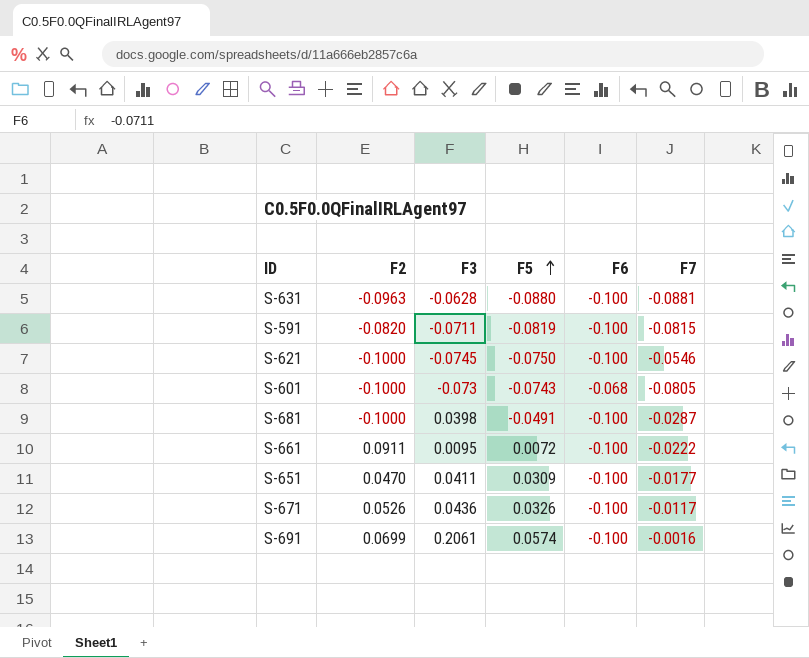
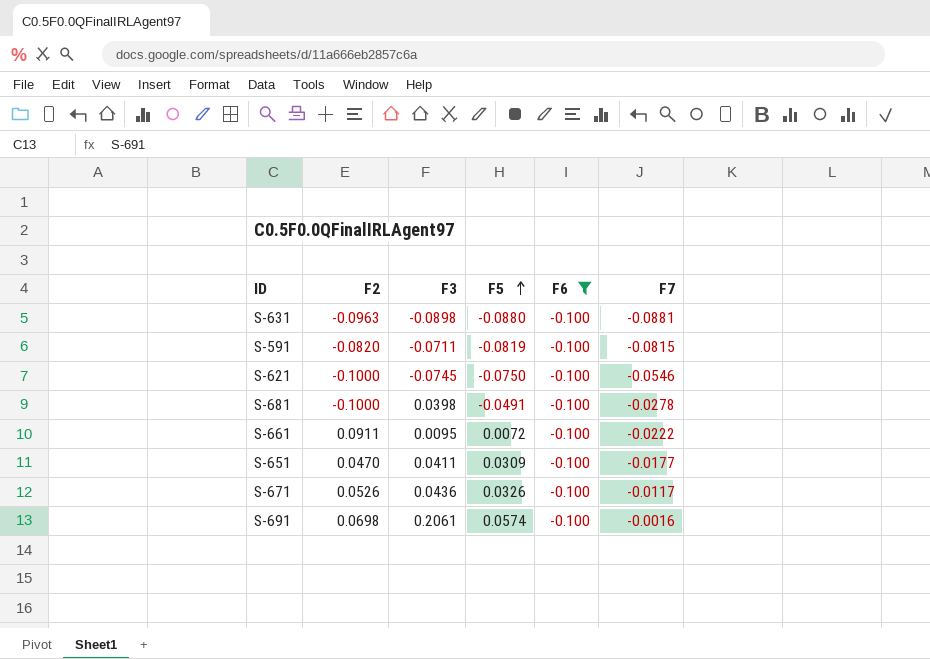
filter: none -> F6 = -0.100
S-631 | F3: -0.0628 -> -0.0898
S-681 | F7: -0.0287 -> -0.0278
S-691 | F2: 0.0699 -> 0.0698

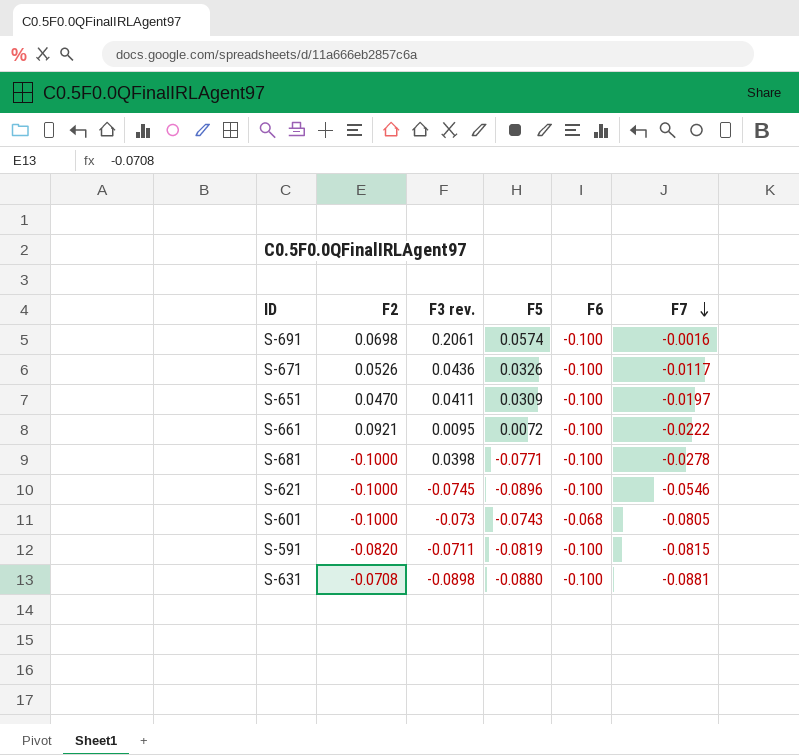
filter: F6 = -0.100 -> none
row order: F5 ascending -> F7 descending
column name: F3 -> F3 rev.
S-651 | F7: -0.0177 -> -0.0197
S-661 | F2: 0.0911 -> 0.0921
S-681 | F5: -0.0491 -> -0.0771
S-621 | F5: -0.0750 -> -0.0896
S-631 | F2: -0.0963 -> -0.0708

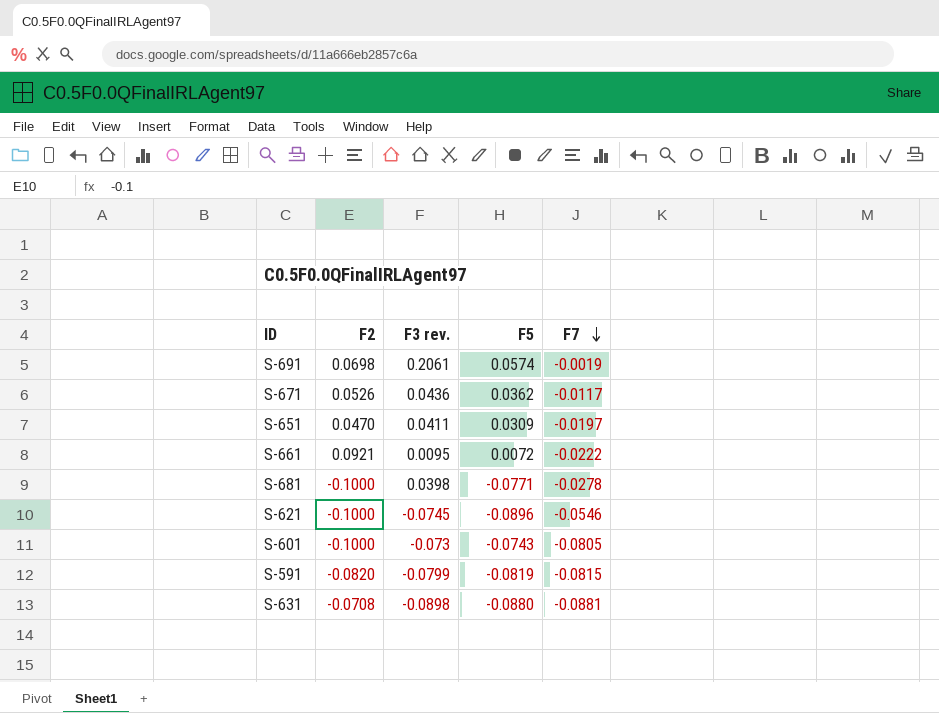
column F6 | position: 5 -> none
S-691 | F7: -0.0016 -> -0.0019
S-671 | F5: 0.0326 -> 0.0362
S-591 | F3 rev.: -0.0711 -> -0.0799

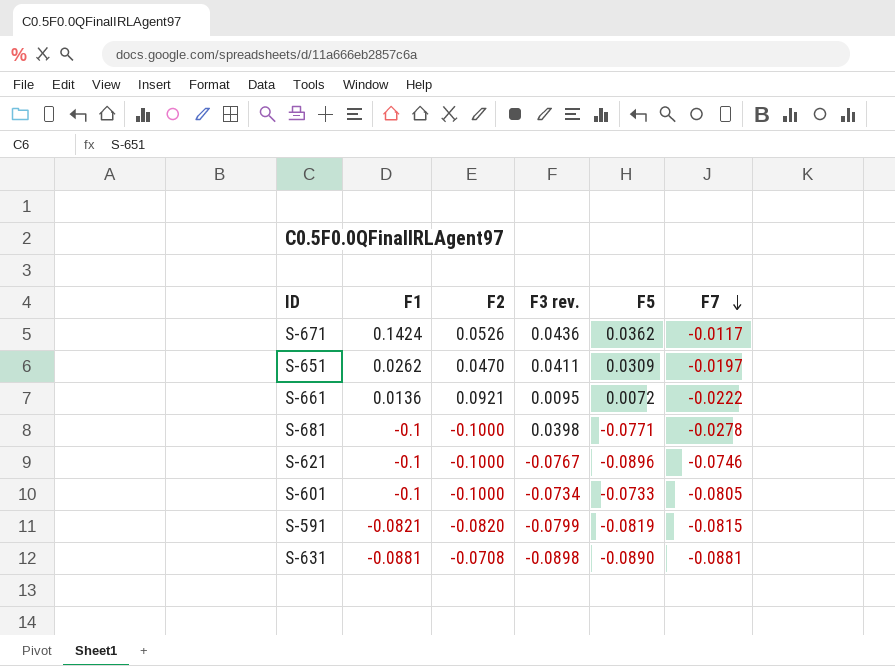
column F1 | position: none -> 2
row S-691: 0.0698 | 0.2061 | 0.0574 | -0.0019 -> none
S-621 | F3 rev.: -0.0745 -> -0.0767
S-621 | F7: -0.0546 -> -0.0746
S-601 | F3 rev.: -0.073 -> -0.0734
S-601 | F5: -0.0743 -> -0.0733
S-631 | F5: -0.0880 -> -0.0890

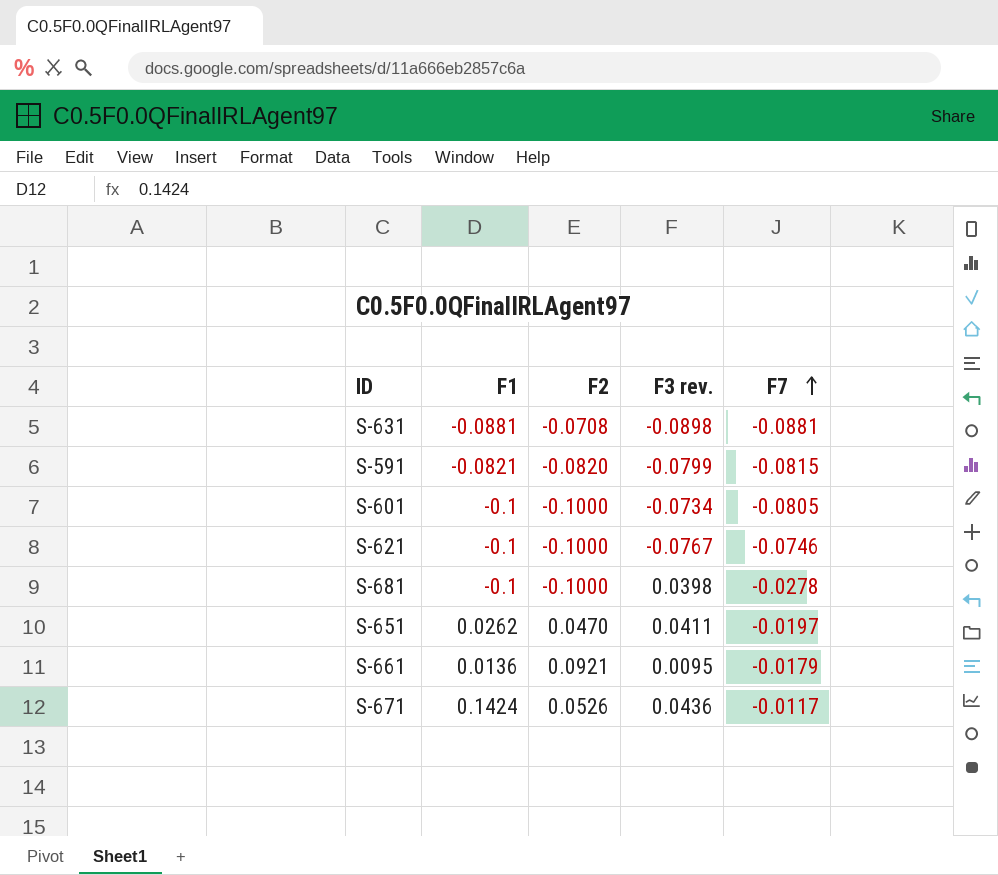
row order: F7 descending -> F7 ascending
column F5 | position: 5 -> none
S-661 | F7: -0.0222 -> -0.0179

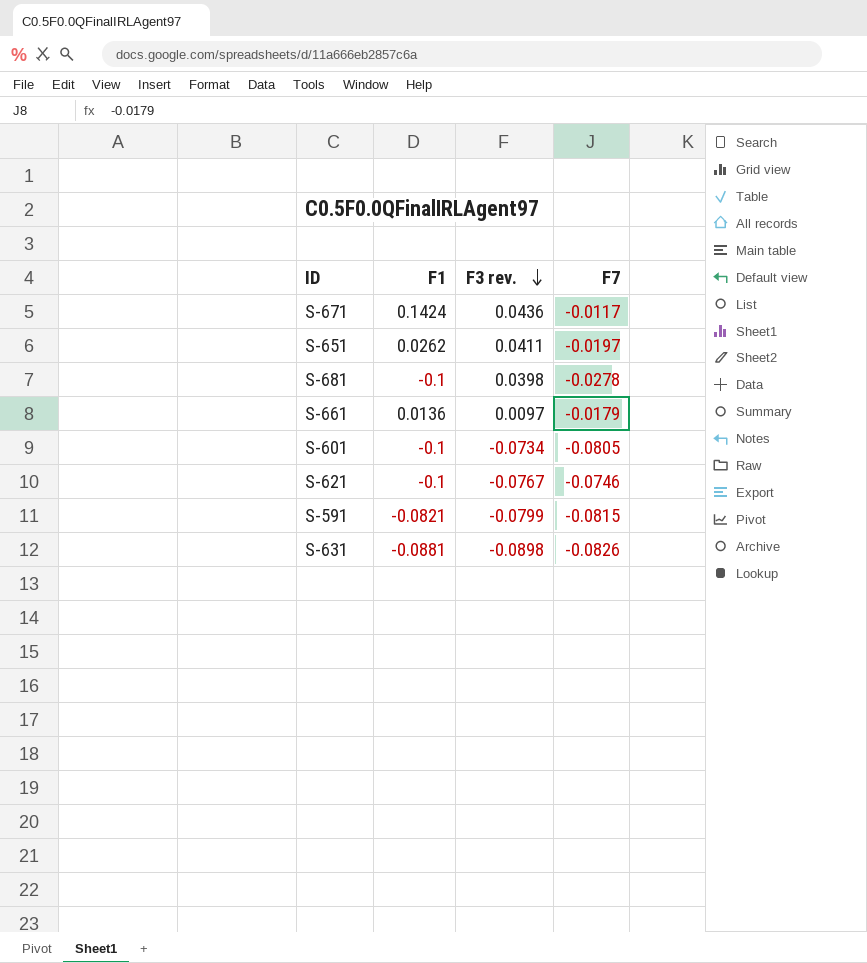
row order: F7 ascending -> F3 rev. descending
column F2 | position: 3 -> none
S-661 | F3 rev.: 0.0095 -> 0.0097
S-631 | F7: -0.0881 -> -0.0826

